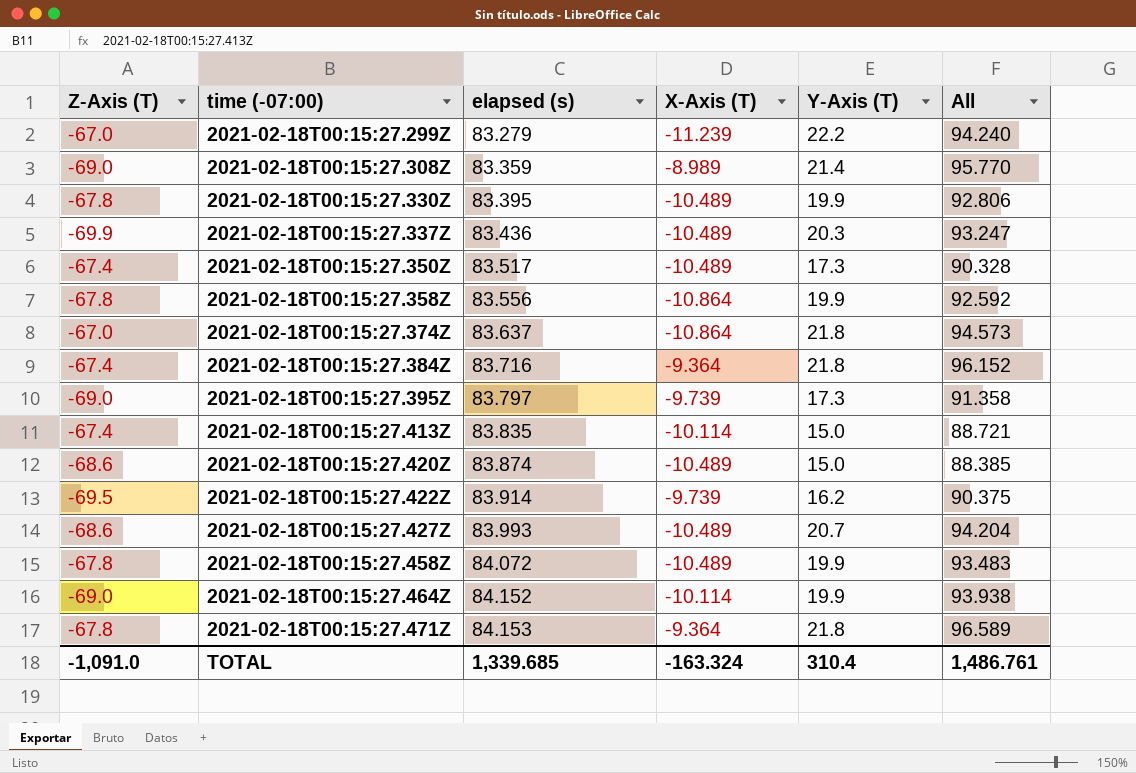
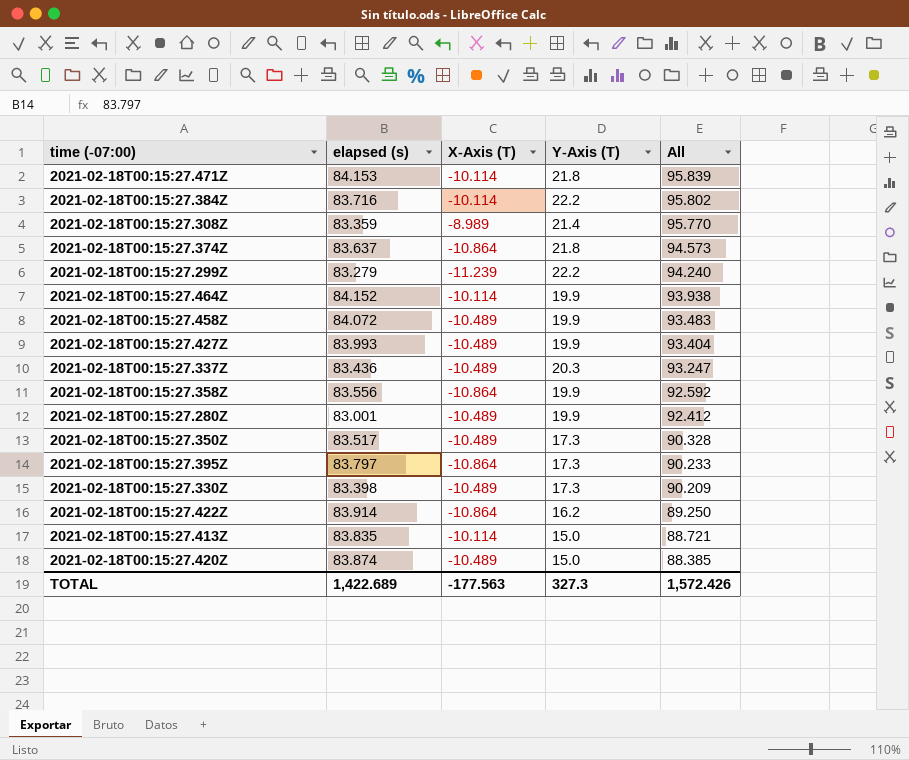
row order: time (-07:00) ascending -> All descending
column Z-Axis (T) | position: 1 -> none
2021-02-18T00:15:27.471Z | X-Axis (T): -9.364 -> -10.114
2021-02-18T00:15:27.471Z | All: 96.589 -> 95.839
2021-02-18T00:15:27.384Z | X-Axis (T): -9.364 -> -10.114
2021-02-18T00:15:27.384Z | Y-Axis (T): 21.8 -> 22.2
2021-02-18T00:15:27.384Z | All: 96.152 -> 95.802
2021-02-18T00:15:27.427Z | Y-Axis (T): 20.7 -> 19.9
2021-02-18T00:15:27.427Z | All: 94.204 -> 93.404
row 2021-02-18T00:15:27.280Z: none -> 83.001 | -10.489 | 19.9 | 92.412
2021-02-18T00:15:27.395Z | X-Axis (T): -9.739 -> -10.864
2021-02-18T00:15:27.395Z | All: 91.358 -> 90.233
2021-02-18T00:15:27.330Z | elapsed (s): 83.395 -> 83.398
2021-02-18T00:15:27.330Z | Y-Axis (T): 19.9 -> 17.3
2021-02-18T00:15:27.330Z | All: 92.806 -> 90.209
2021-02-18T00:15:27.422Z | X-Axis (T): -9.739 -> -10.864
2021-02-18T00:15:27.422Z | All: 90.375 -> 89.250
TOTAL | elapsed (s): 1,339.685 -> 1,422.689
TOTAL | X-Axis (T): -163.324 -> -177.563
TOTAL | Y-Axis (T): 310.4 -> 327.3
TOTAL | All: 1,486.761 -> 1,572.426

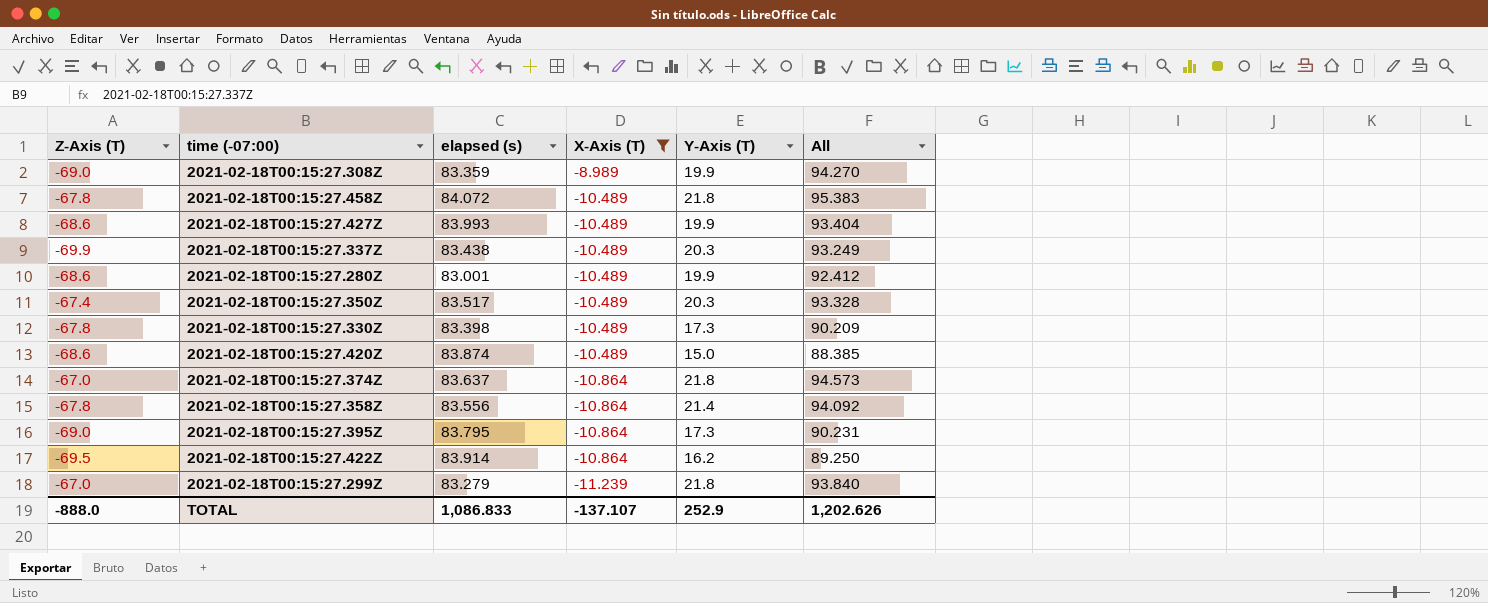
filter: none -> X-Axis (T) != -10.114
row order: All descending -> X-Axis (T) descending
column Z-Axis (T) | position: none -> 1
2021-02-18T00:15:27.308Z | Y-Axis (T): 21.4 -> 19.9
2021-02-18T00:15:27.308Z | All: 95.770 -> 94.270
2021-02-18T00:15:27.458Z | Y-Axis (T): 19.9 -> 21.8
2021-02-18T00:15:27.458Z | All: 93.483 -> 95.383
2021-02-18T00:15:27.337Z | elapsed (s): 83.436 -> 83.438
2021-02-18T00:15:27.337Z | All: 93.247 -> 93.249
2021-02-18T00:15:27.350Z | Y-Axis (T): 17.3 -> 20.3
2021-02-18T00:15:27.350Z | All: 90.328 -> 93.328
2021-02-18T00:15:27.358Z | Y-Axis (T): 19.9 -> 21.4
2021-02-18T00:15:27.358Z | All: 92.592 -> 94.092
2021-02-18T00:15:27.395Z | elapsed (s): 83.797 -> 83.795
2021-02-18T00:15:27.395Z | All: 90.233 -> 90.231
2021-02-18T00:15:27.299Z | Y-Axis (T): 22.2 -> 21.8
2021-02-18T00:15:27.299Z | All: 94.240 -> 93.840
TOTAL | elapsed (s): 1,422.689 -> 1,086.833
TOTAL | X-Axis (T): -177.563 -> -137.107
TOTAL | Y-Axis (T): 327.3 -> 252.9
TOTAL | All: 1,572.426 -> 1,202.626

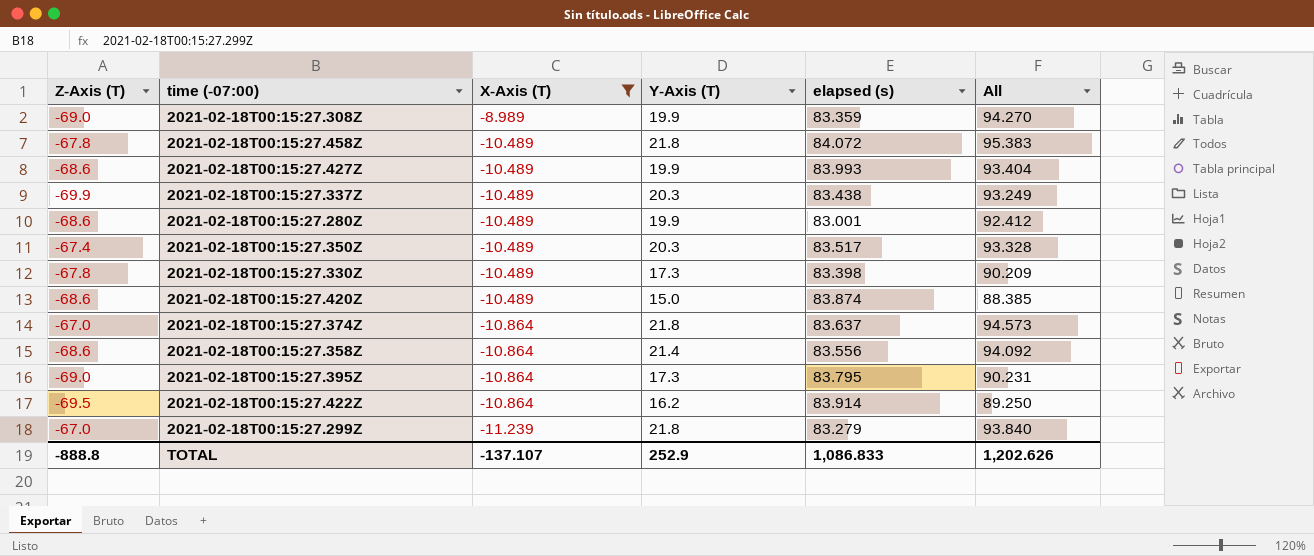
column elapsed (s) | position: 3 -> 5
2021-02-18T00:15:27.358Z | Z-Axis (T): -67.8 -> -68.6
TOTAL | Z-Axis (T): -888.0 -> -888.8

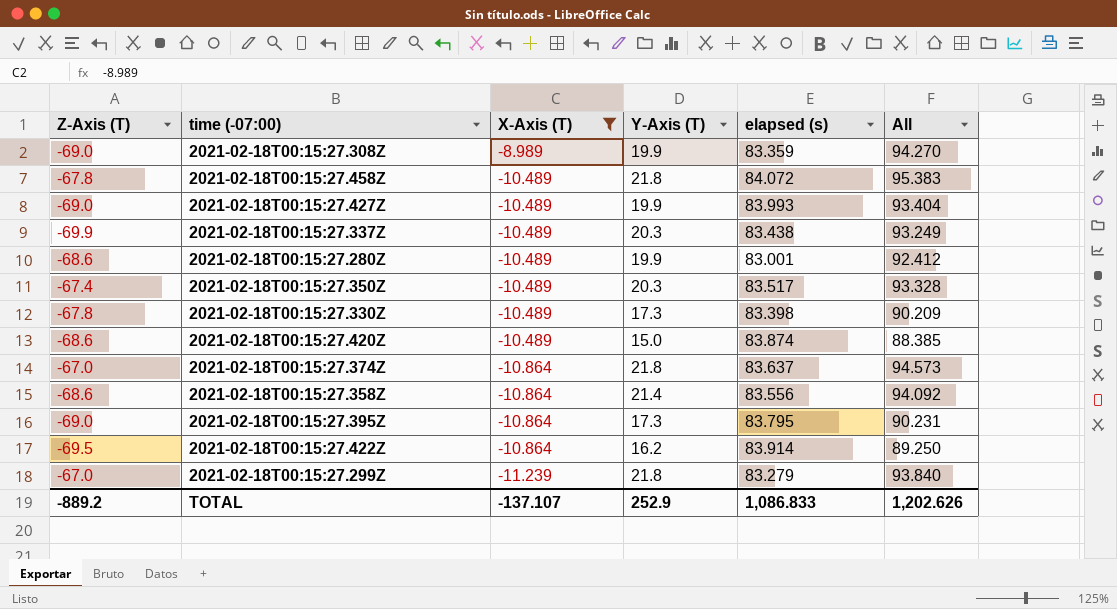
2021-02-18T00:15:27.427Z | Z-Axis (T): -68.6 -> -69.0
TOTAL | Z-Axis (T): -888.8 -> -889.2

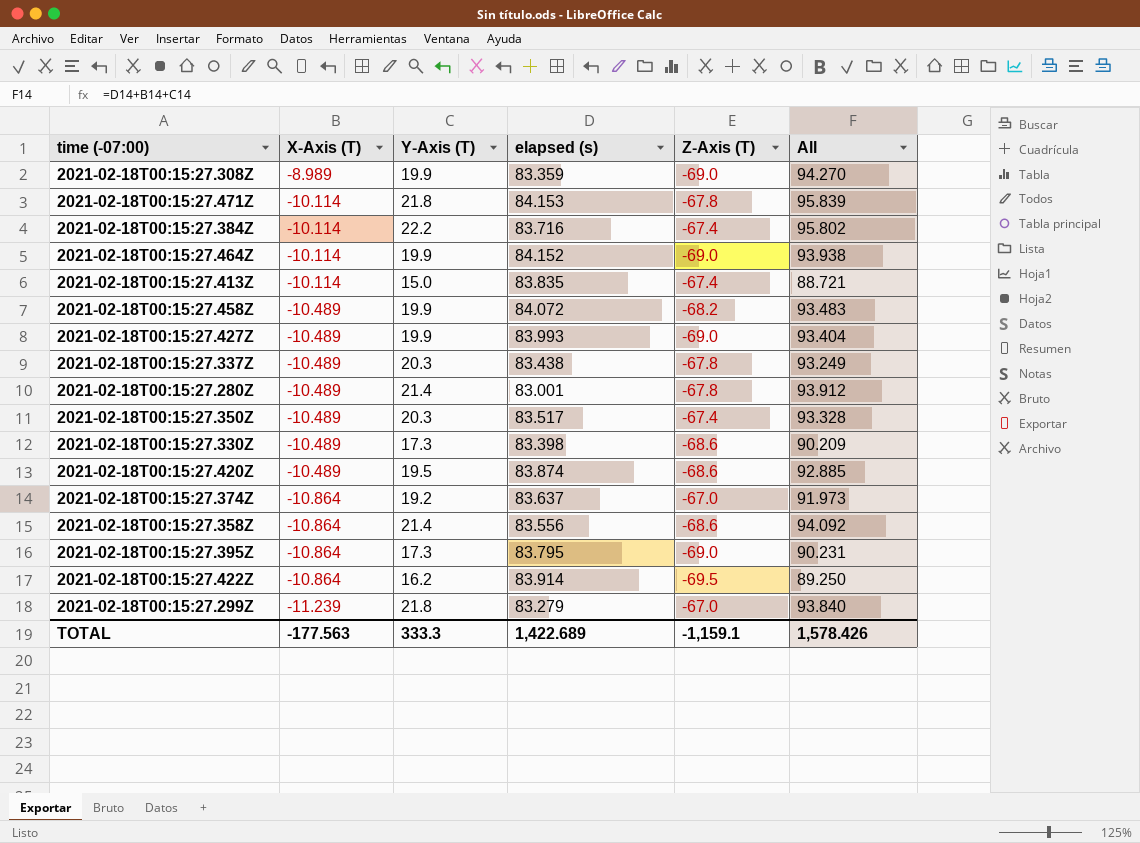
filter: X-Axis (T) != -10.114 -> none
column Z-Axis (T) | position: 1 -> 5
2021-02-18T00:15:27.458Z | Y-Axis (T): 21.8 -> 19.9
2021-02-18T00:15:27.458Z | Z-Axis (T): -67.8 -> -68.2
2021-02-18T00:15:27.458Z | All: 95.383 -> 93.483
2021-02-18T00:15:27.337Z | Z-Axis (T): -69.9 -> -67.8
2021-02-18T00:15:27.280Z | Y-Axis (T): 19.9 -> 21.4
2021-02-18T00:15:27.280Z | Z-Axis (T): -68.6 -> -67.8
2021-02-18T00:15:27.280Z | All: 92.412 -> 93.912
2021-02-18T00:15:27.330Z | Z-Axis (T): -67.8 -> -68.6
2021-02-18T00:15:27.420Z | Y-Axis (T): 15.0 -> 19.5
2021-02-18T00:15:27.420Z | All: 88.385 -> 92.885
2021-02-18T00:15:27.374Z | Y-Axis (T): 21.8 -> 19.2
2021-02-18T00:15:27.374Z | All: 94.573 -> 91.973
TOTAL | X-Axis (T): -137.107 -> -177.563
TOTAL | Y-Axis (T): 252.9 -> 333.3
TOTAL | elapsed (s): 1,086.833 -> 1,422.689
TOTAL | Z-Axis (T): -889.2 -> -1,159.1
TOTAL | All: 1,202.626 -> 1,578.426

